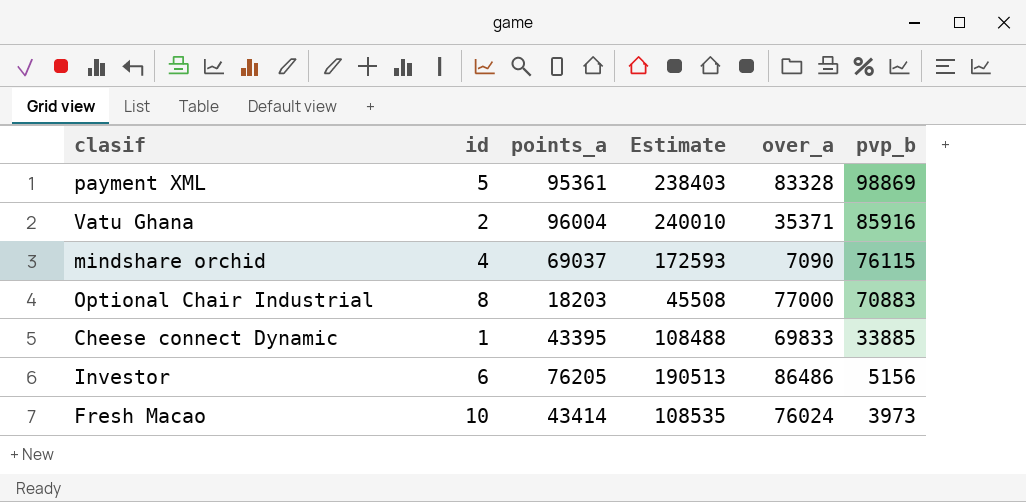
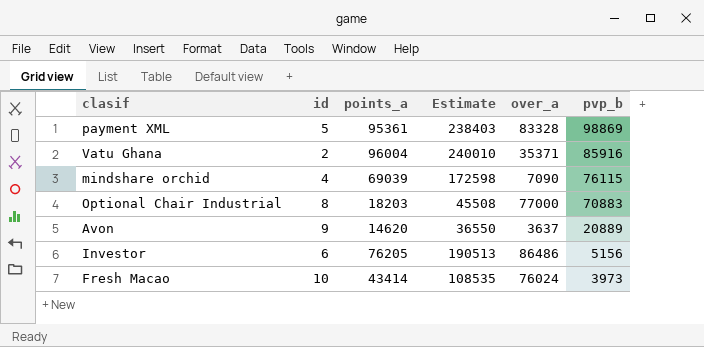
row Cheese connect Dynamic: 1 | 43395 | 108488 | 69833 | 33885 -> none
mindshare orchid | points_a: 69037 -> 69039
mindshare orchid | Estimate: 172593 -> 172598
row Avon: none -> 9 | 14620 | 36550 | 3637 | 20889

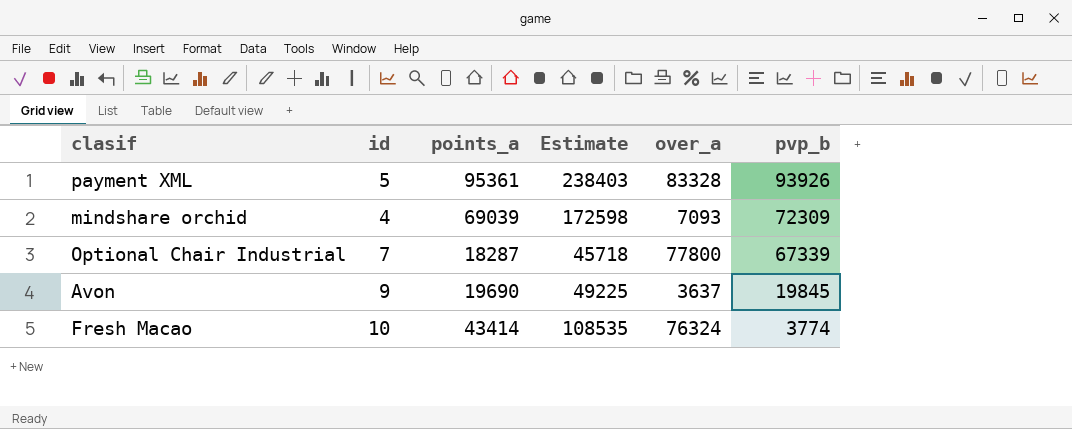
row Vatu Ghana: 2 | 96004 | 240010 | 35371 | 85916 -> none
row Investor: 6 | 76205 | 190513 | 86486 | 5156 -> none
payment XML | pvp_b: 98869 -> 93926
mindshare orchid | over_a: 7090 -> 7093
mindshare orchid | pvp_b: 76115 -> 72309
Optional Chair Industrial | id: 8 -> 7
Optional Chair Industrial | points_a: 18203 -> 18287
Optional Chair Industrial | Estimate: 45508 -> 45718
Optional Chair Industrial | over_a: 77000 -> 77800
Optional Chair Industrial | pvp_b: 70883 -> 67339
Avon | points_a: 14620 -> 19690
Avon | Estimate: 36550 -> 49225
Avon | pvp_b: 20889 -> 19845
Fresh Macao | over_a: 76024 -> 76324
Fresh Macao | pvp_b: 3973 -> 3774

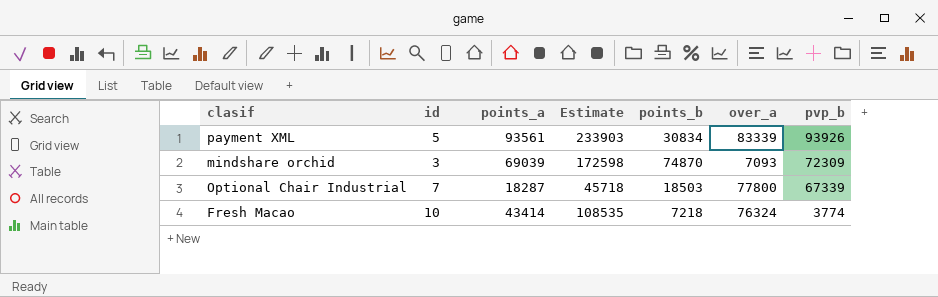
column points_b | position: none -> 5
row Avon: 9 | 19690 | 49225 | 3637 | 19845 -> none
payment XML | points_a: 95361 -> 93561
payment XML | Estimate: 238403 -> 233903
payment XML | over_a: 83328 -> 83339
mindshare orchid | id: 4 -> 3

